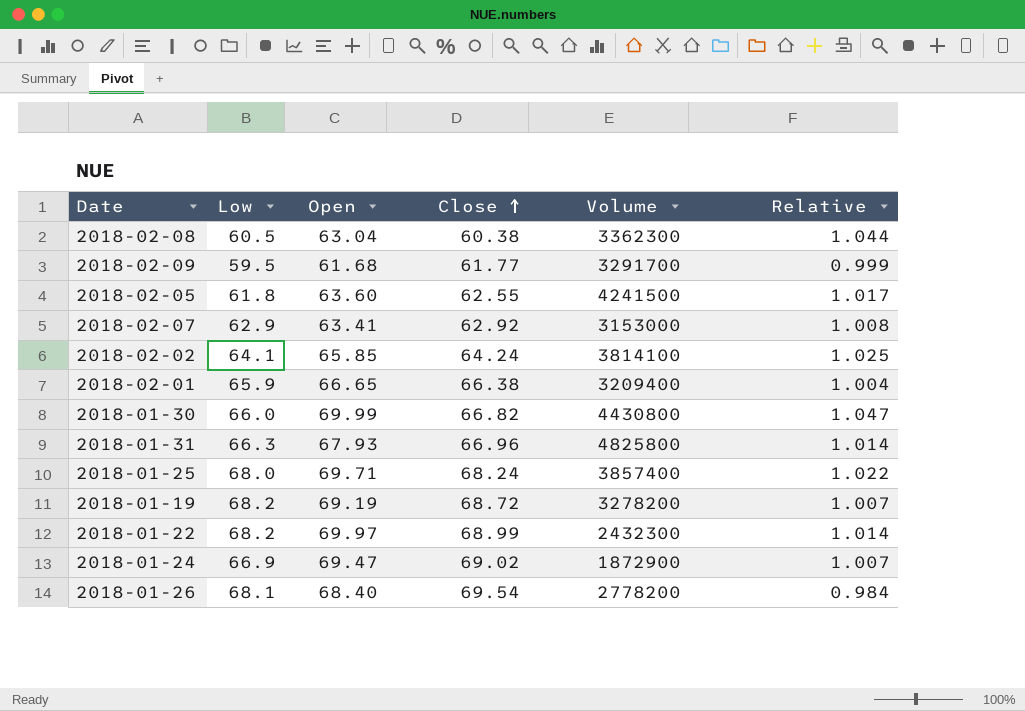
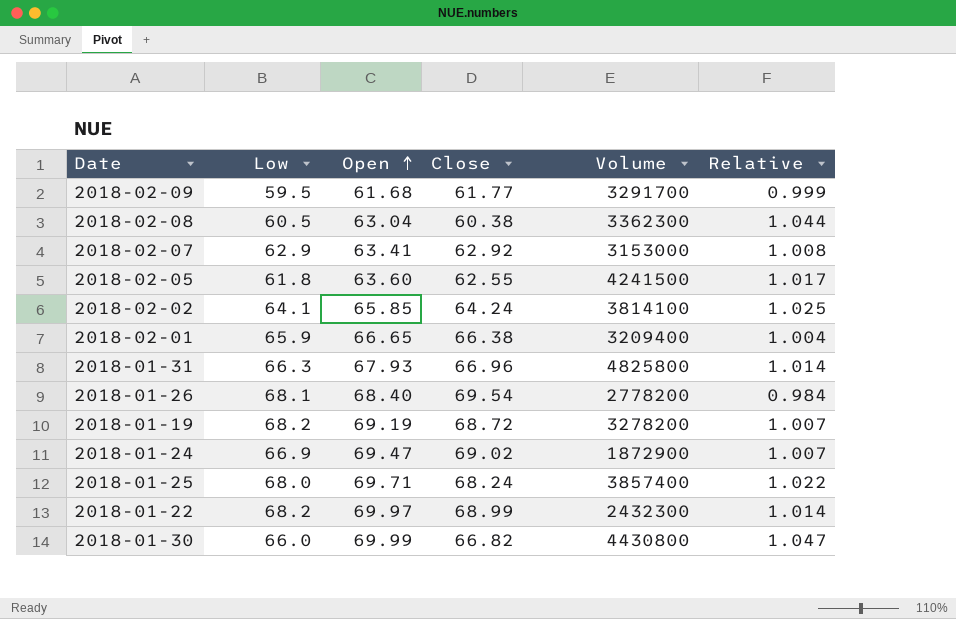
row order: Close ascending -> Open ascending

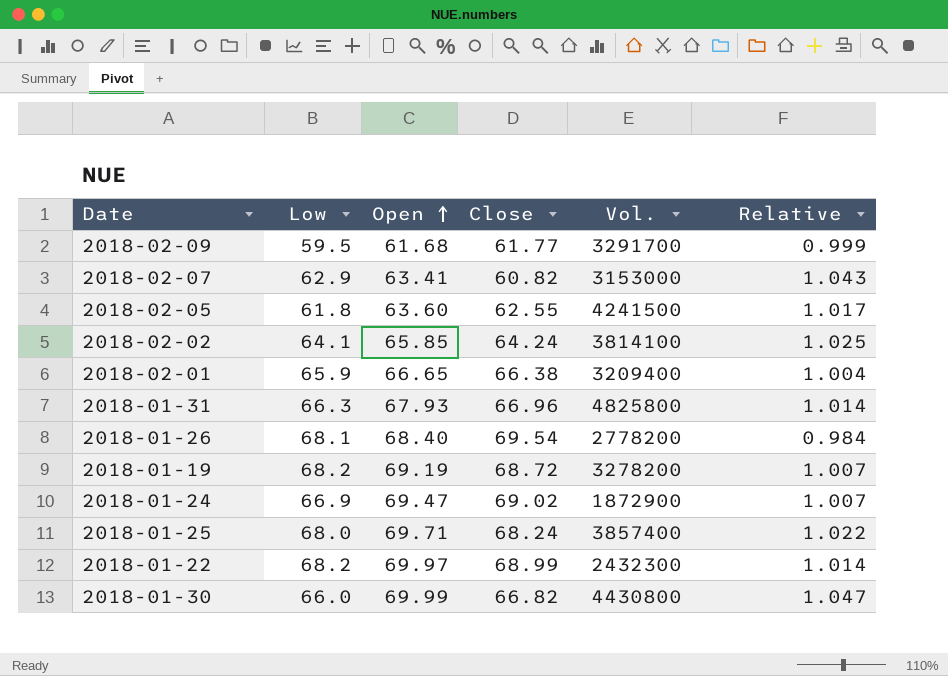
column name: Volume -> Vol.
row 2018-02-08: 60.5 | 63.04 | 60.38 | 3362300 | 1.044 -> none
2018-02-07 | Close: 62.92 -> 60.82
2018-02-07 | Relative: 1.008 -> 1.043

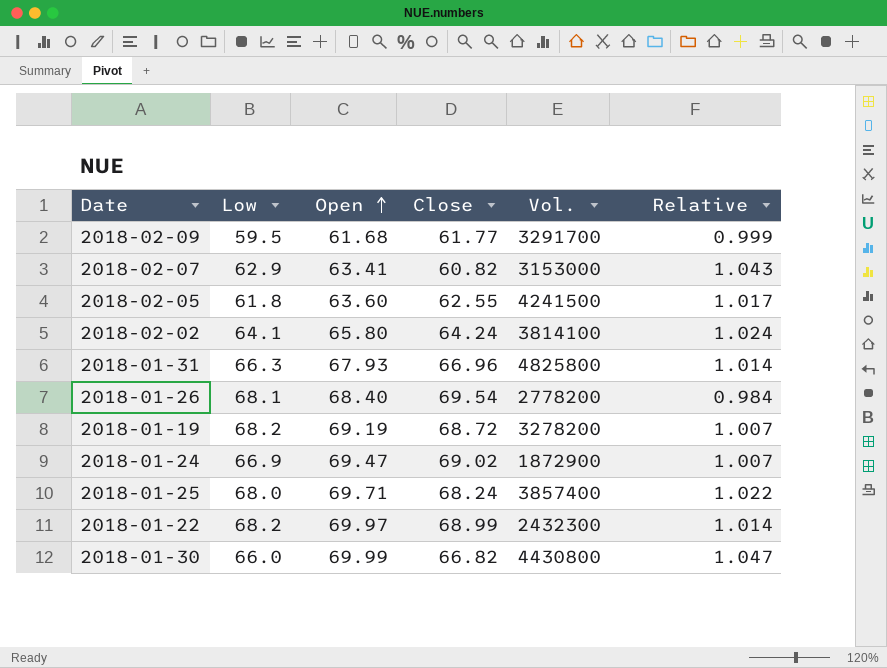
row 2018-02-01: 65.9 | 66.65 | 66.38 | 3209400 | 1.004 -> none
2018-02-02 | Open: 65.85 -> 65.80
2018-02-02 | Relative: 1.025 -> 1.024

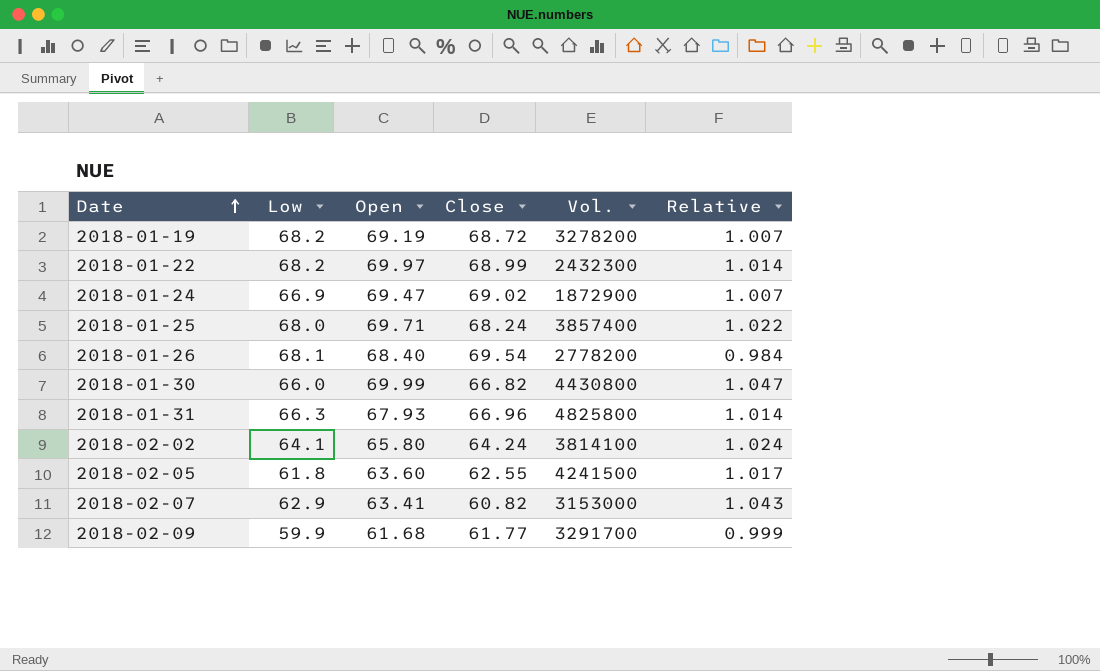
row order: Open ascending -> Date ascending
2018-02-09 | Low: 59.5 -> 59.9

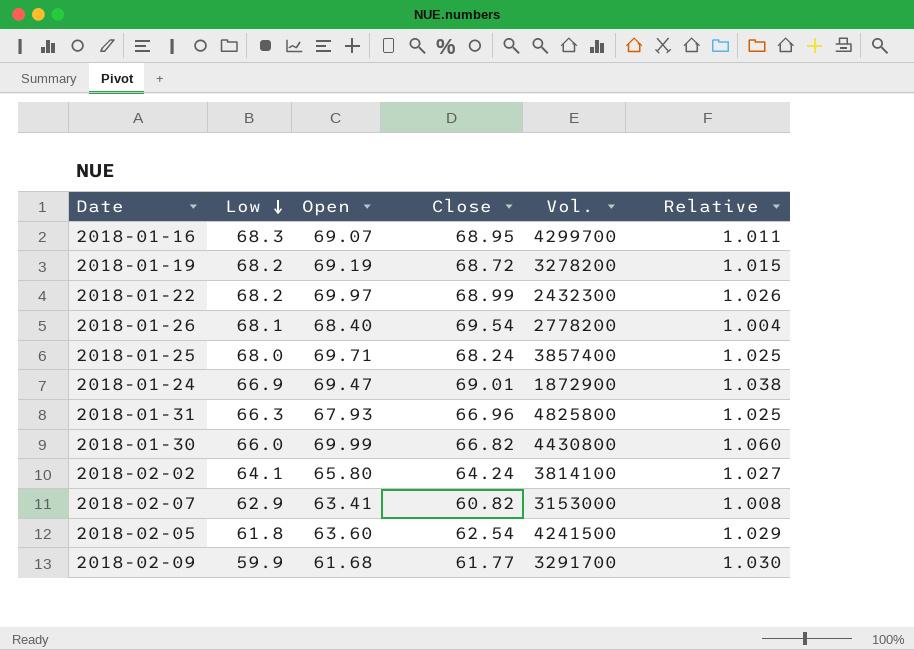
row order: Date ascending -> Low descending
column Relative | formula: [Open] / [Close] -> [Open] / [Low]
row 2018-01-16: none -> 68.3 | 69.07 | 68.95 | 4299700 | 1.011
2018-01-24 | Close: 69.02 -> 69.01
2018-02-05 | Close: 62.55 -> 62.54

